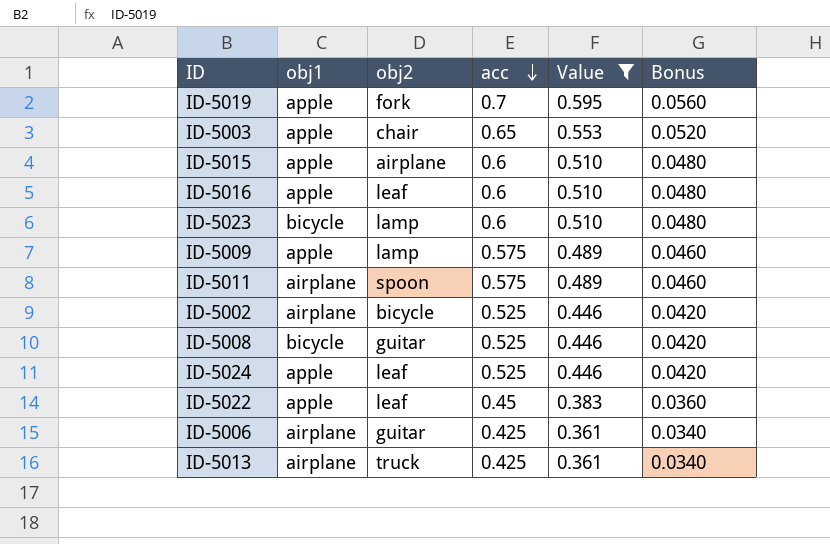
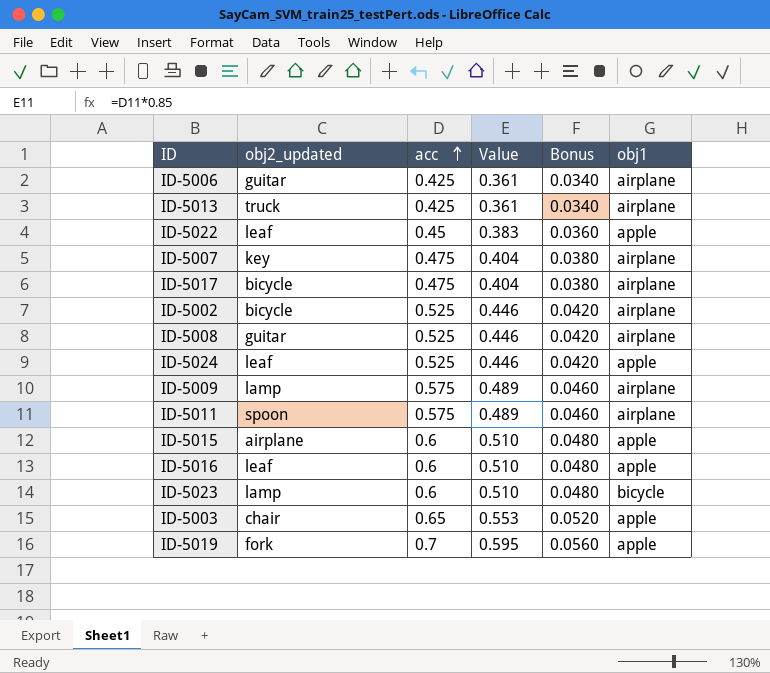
filter: Value != 0.404 -> none
row order: acc descending -> acc ascending
column name: obj2 -> obj2_updated
column obj1 | position: 2 -> 6
ID-5008 | obj1: bicycle -> airplane
ID-5009 | obj1: apple -> airplane

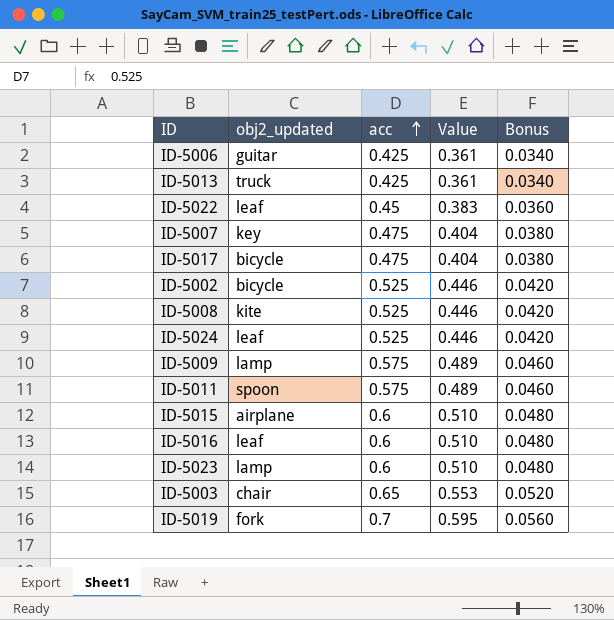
column obj1 | position: 6 -> none
ID-5008 | obj2_updated: guitar -> kite

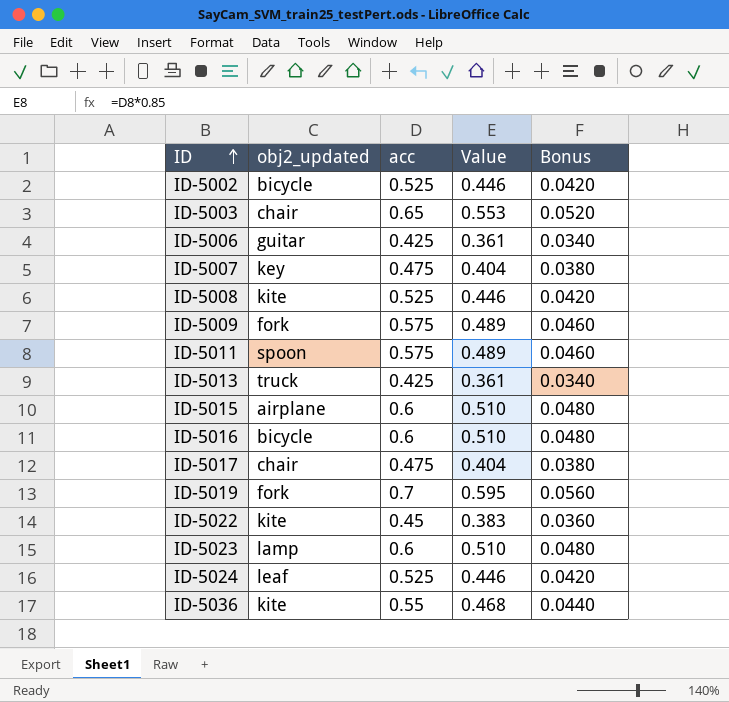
row order: acc ascending -> ID ascending
ID-5009 | obj2_updated: lamp -> fork
ID-5016 | obj2_updated: leaf -> bicycle
ID-5017 | obj2_updated: bicycle -> chair
ID-5022 | obj2_updated: leaf -> kite
row ID-5036: none -> kite | 0.55 | 0.468 | 0.0440

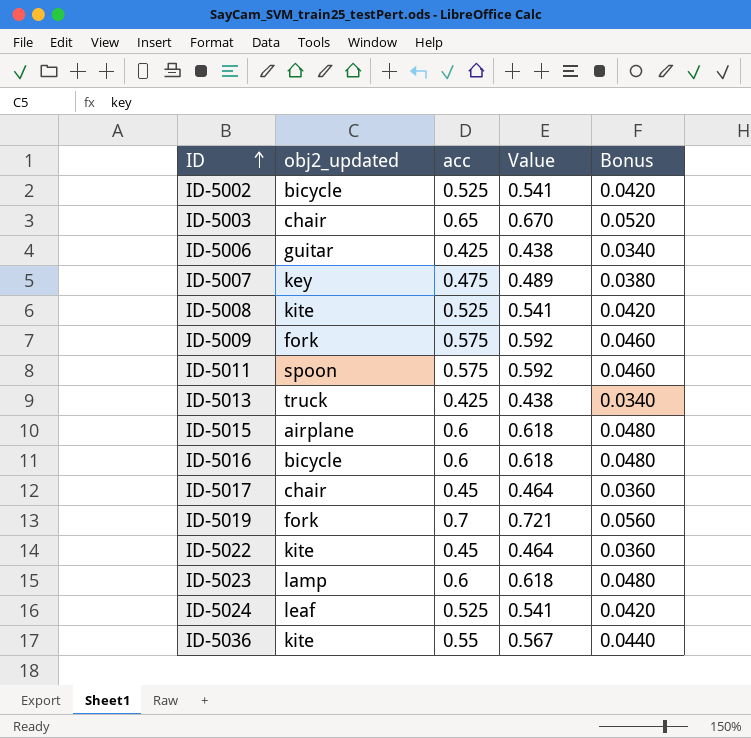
column Value | formula: [acc] * 0.85 -> [acc] * 1.03
ID-5017 | acc: 0.475 -> 0.45
ID-5017 | Bonus: 0.0380 -> 0.0360

